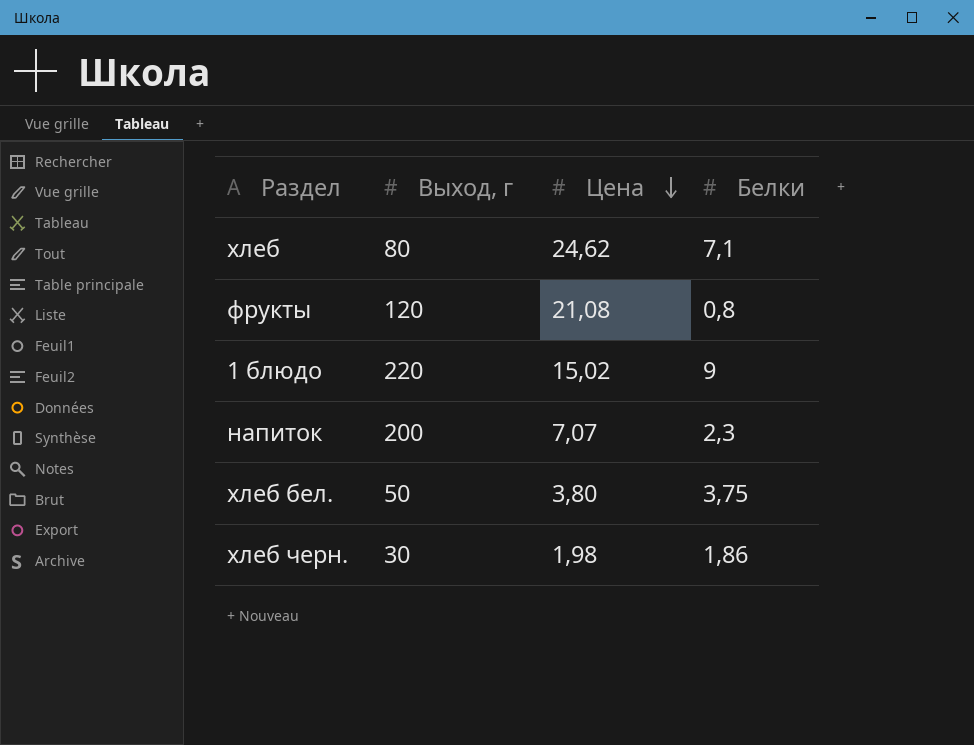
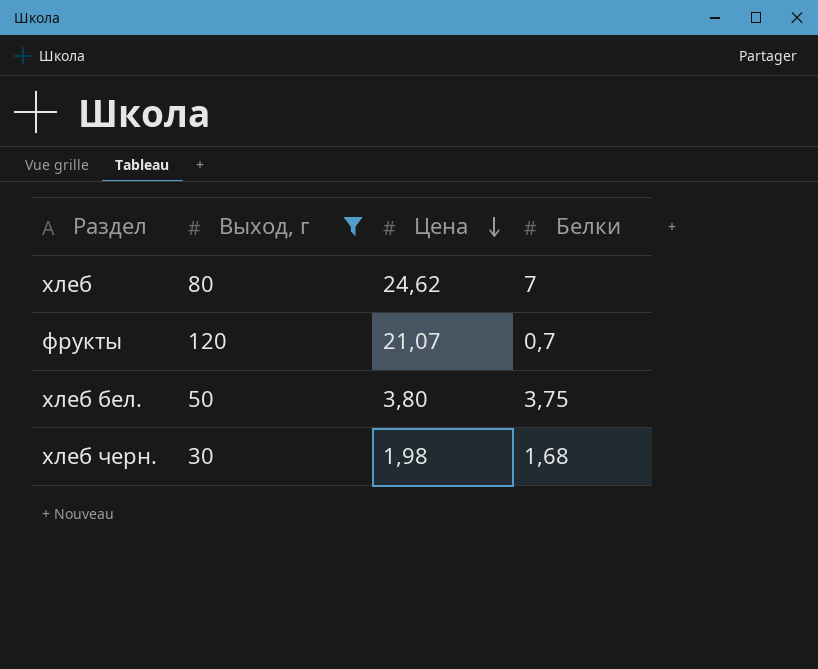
filter: none -> Выход, г <= 120
хлеб | Белки: 7,1 -> 7
фрукты | Цена: 21,08 -> 21,07
фрукты | Белки: 0,8 -> 0,7
хлеб черн. | Белки: 1,86 -> 1,68

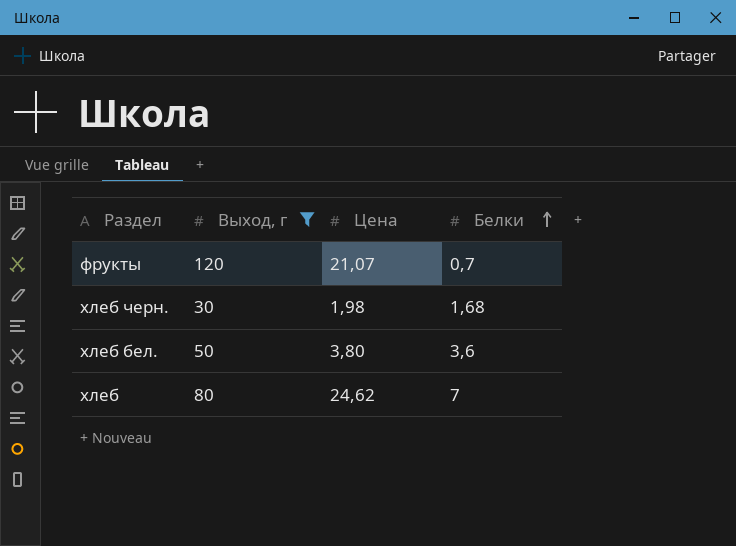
row order: Цена descending -> Белки ascending
хлеб бел. | Белки: 3,75 -> 3,6

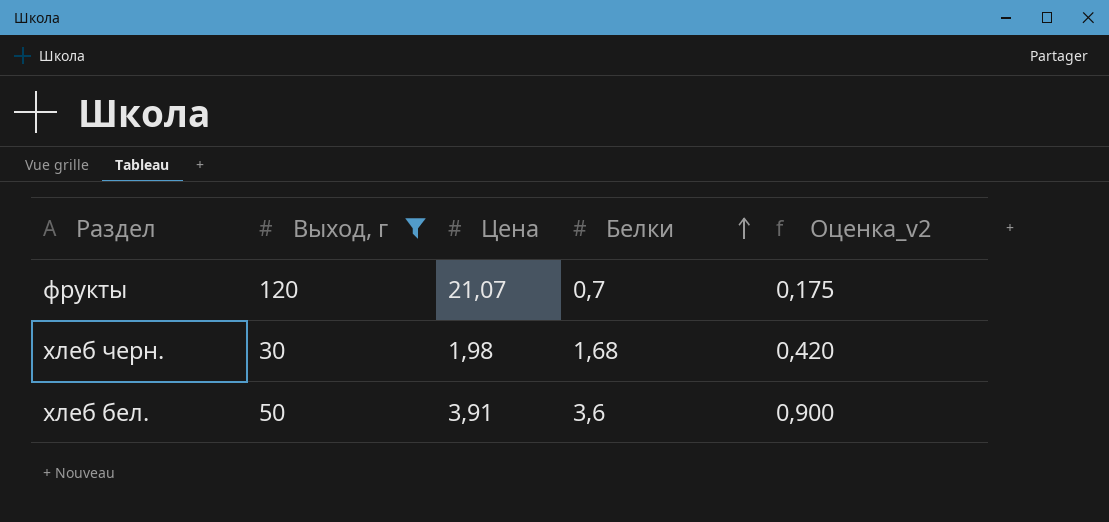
column Оценка_v2 | formula: none -> [Белки] * 0,25
row хлеб: 80 | 24,62 | 7 -> none
хлеб бел. | Цена: 3,80 -> 3,91

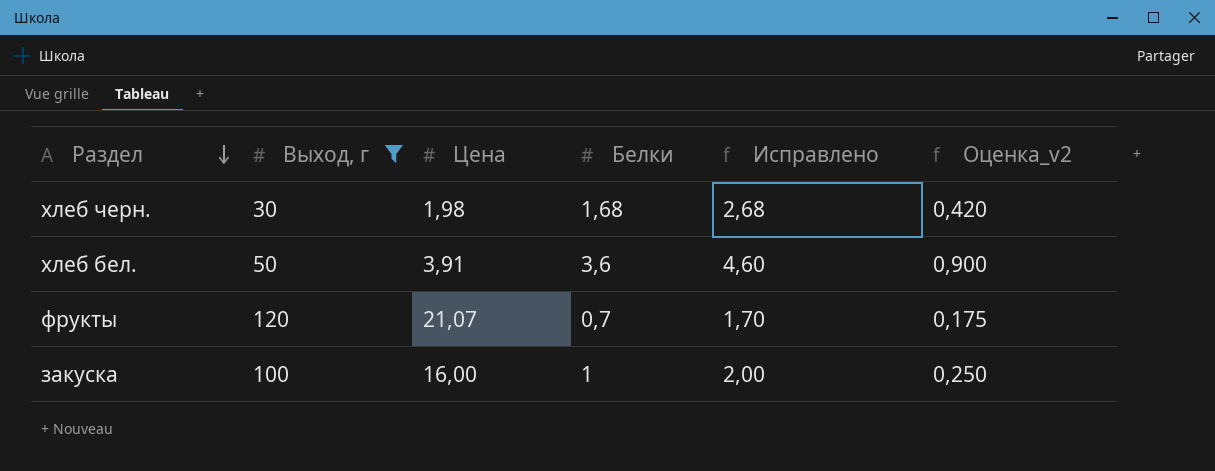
row order: Белки ascending -> Раздел descending
column Исправлено | formula: none -> [Белки] + 1
row закуска: none -> 100 | 16,00 | 1 | 2,00 | 0,250

